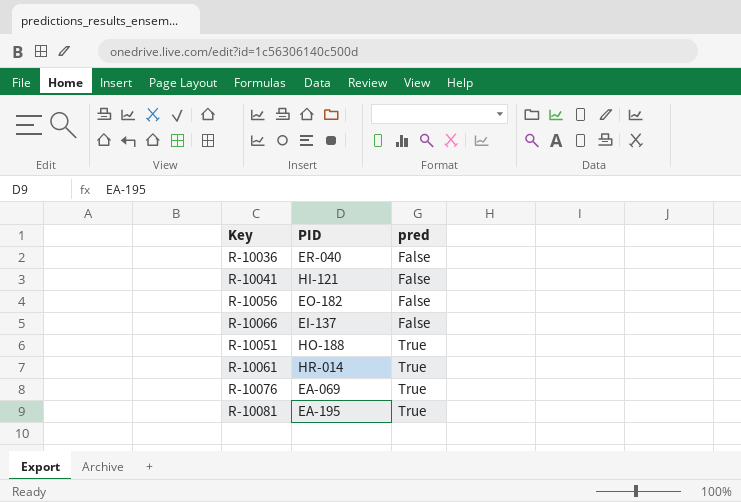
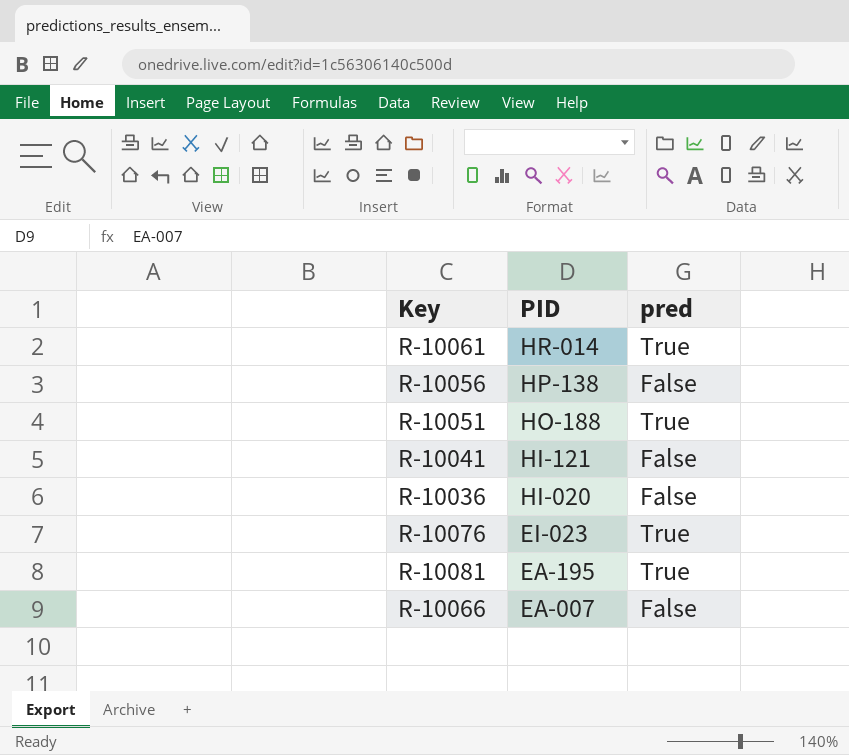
row order: pred ascending -> PID descending
R-10056 | PID: EO-182 -> HP-138
R-10036 | PID: ER-040 -> HI-020
R-10076 | PID: EA-069 -> EI-023
R-10066 | PID: EI-137 -> EA-007

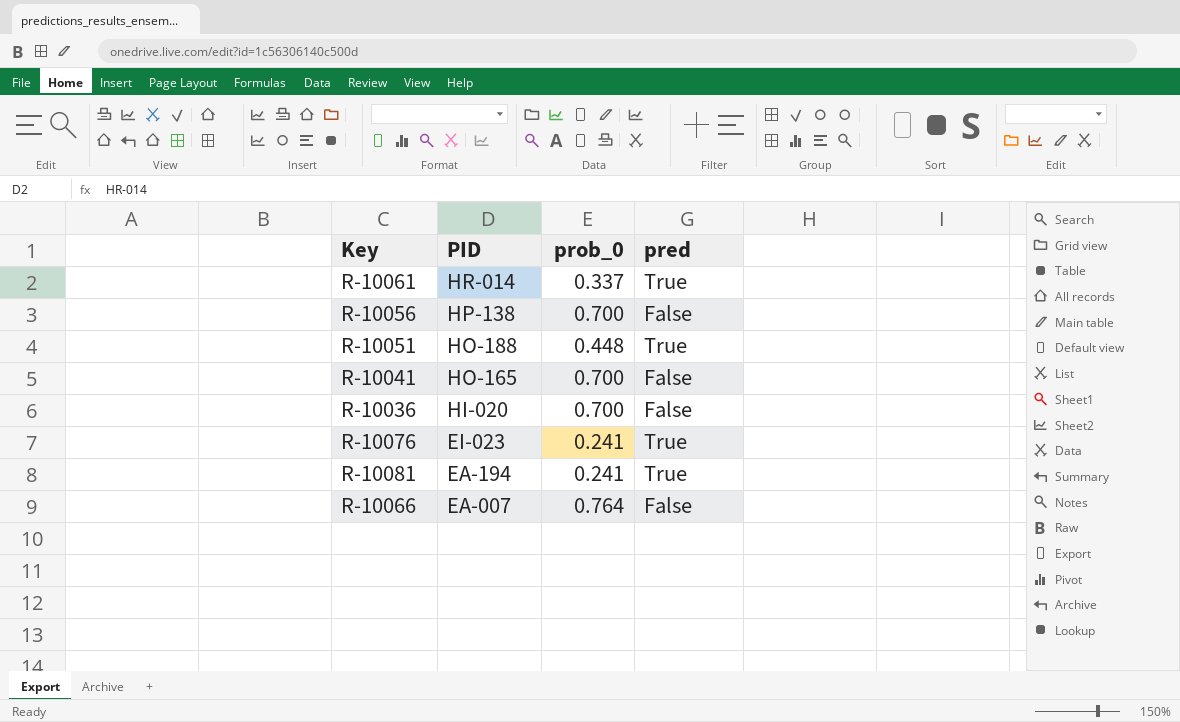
column prob_0 | position: none -> 3
R-10041 | PID: HI-121 -> HO-165
R-10081 | PID: EA-195 -> EA-194

